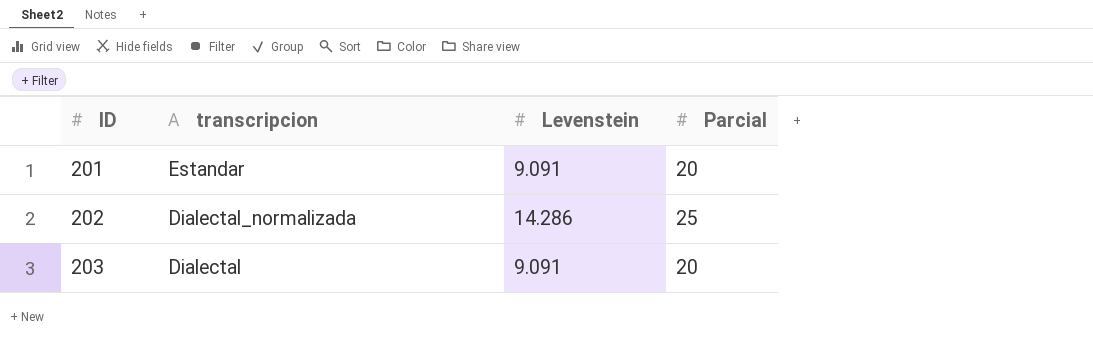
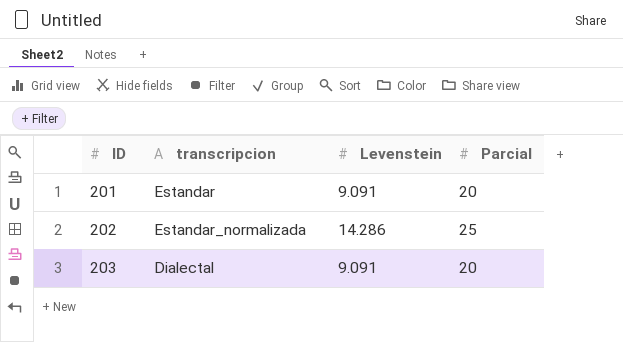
202 | transcripcion: Dialectal_normalizada -> Estandar_normalizada

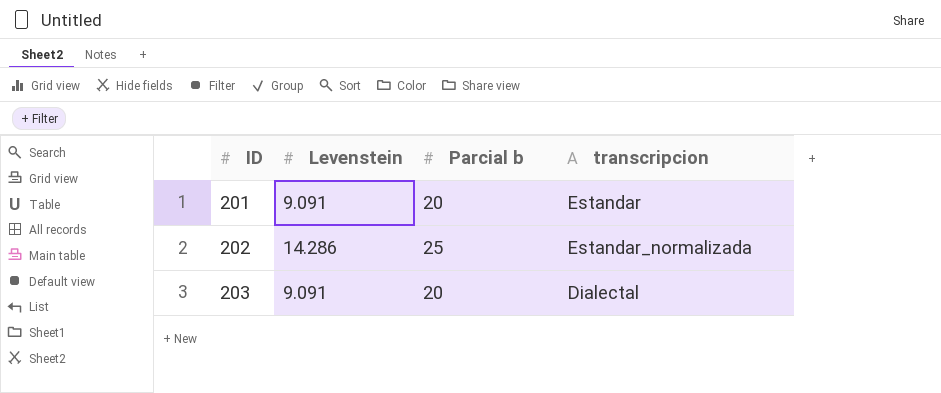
column name: Parcial -> Parcial b
column transcripcion | position: 2 -> 4

